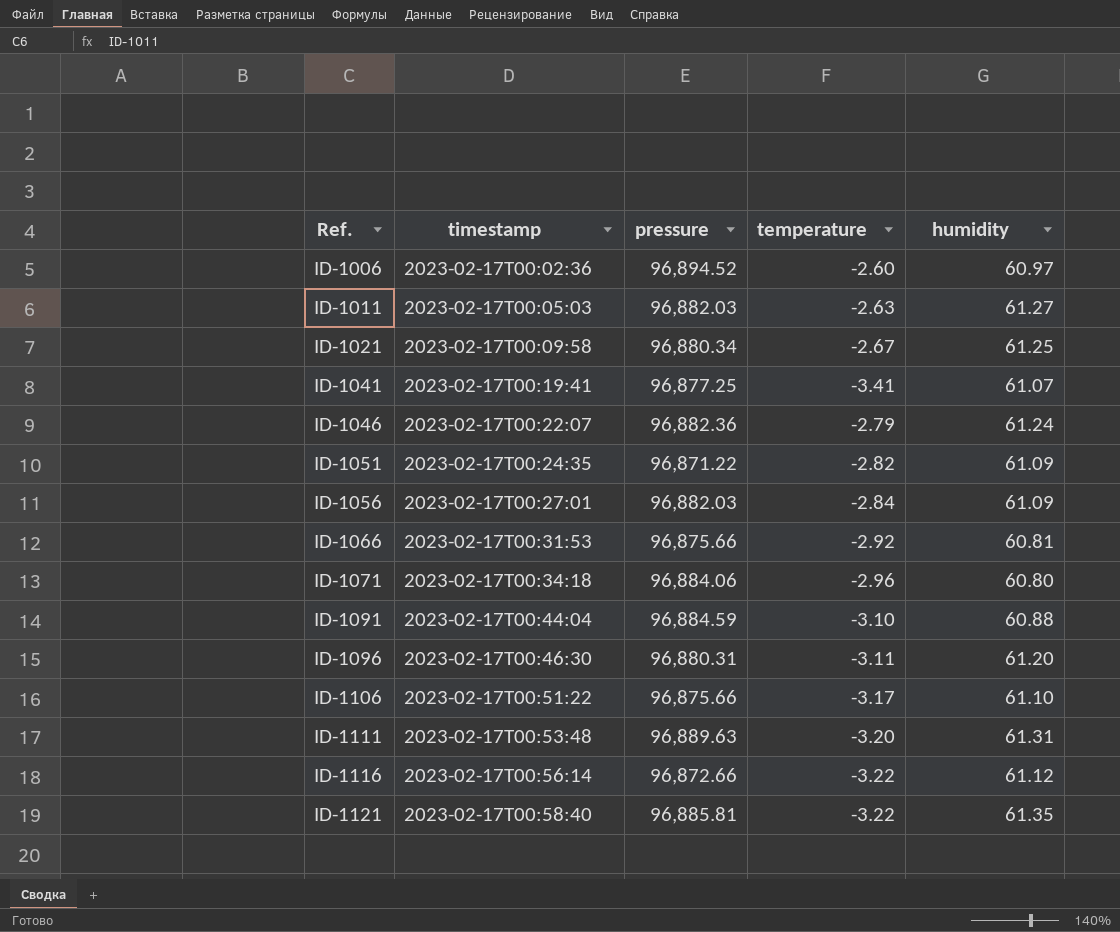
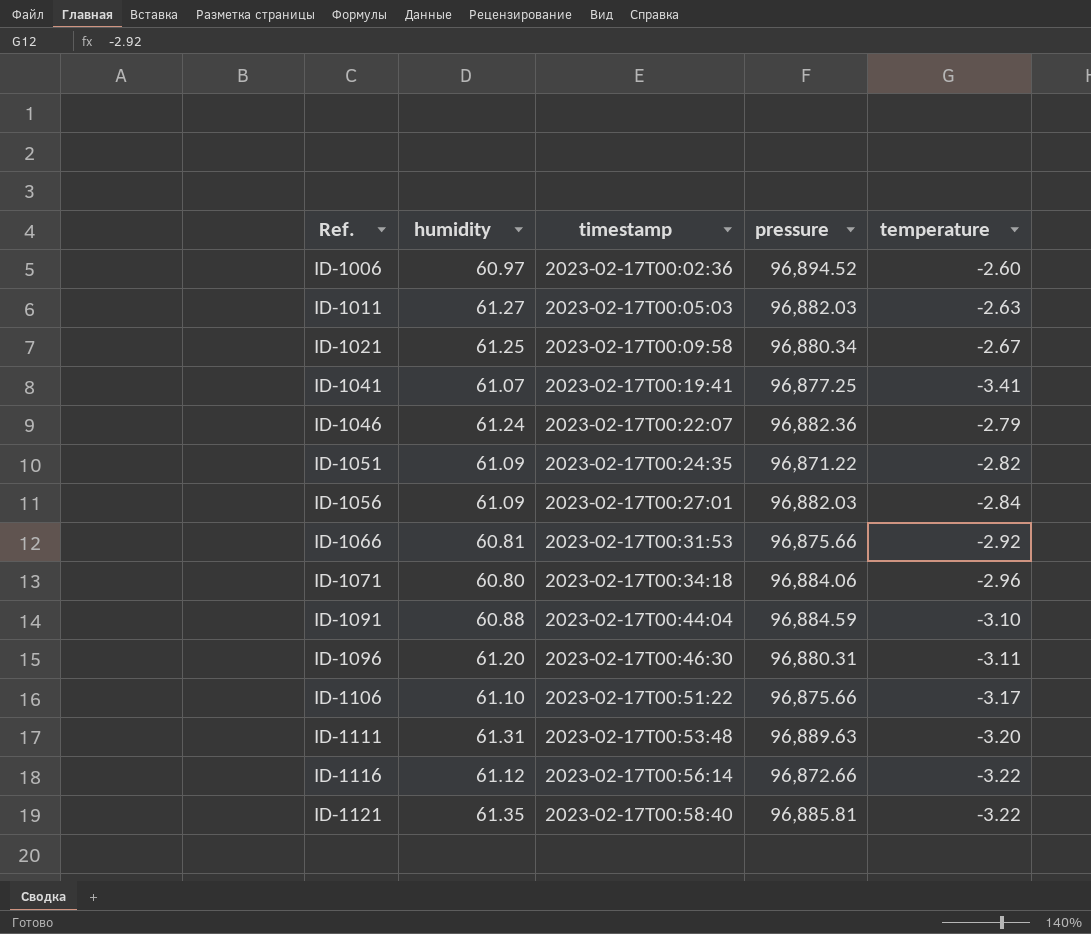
column humidity | position: 5 -> 2

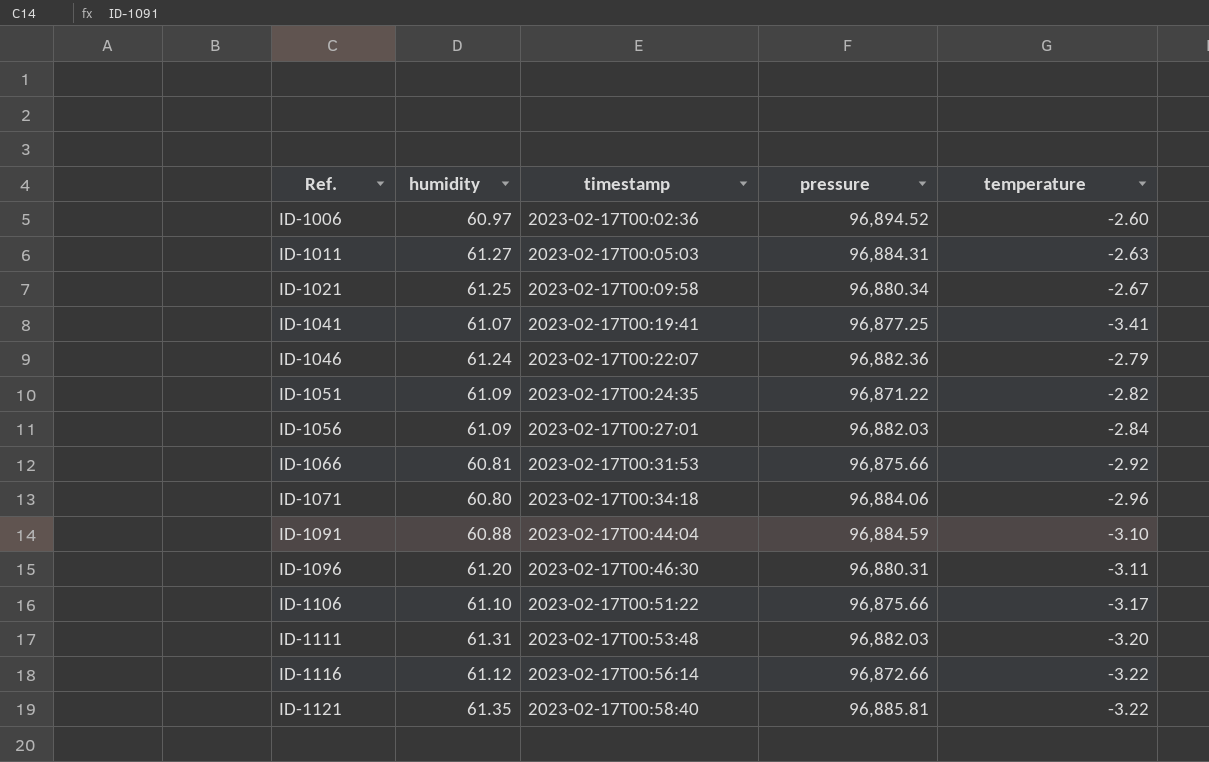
ID-1011 | pressure: 96,882.03 -> 96,884.31
ID-1111 | pressure: 96,889.63 -> 96,882.03

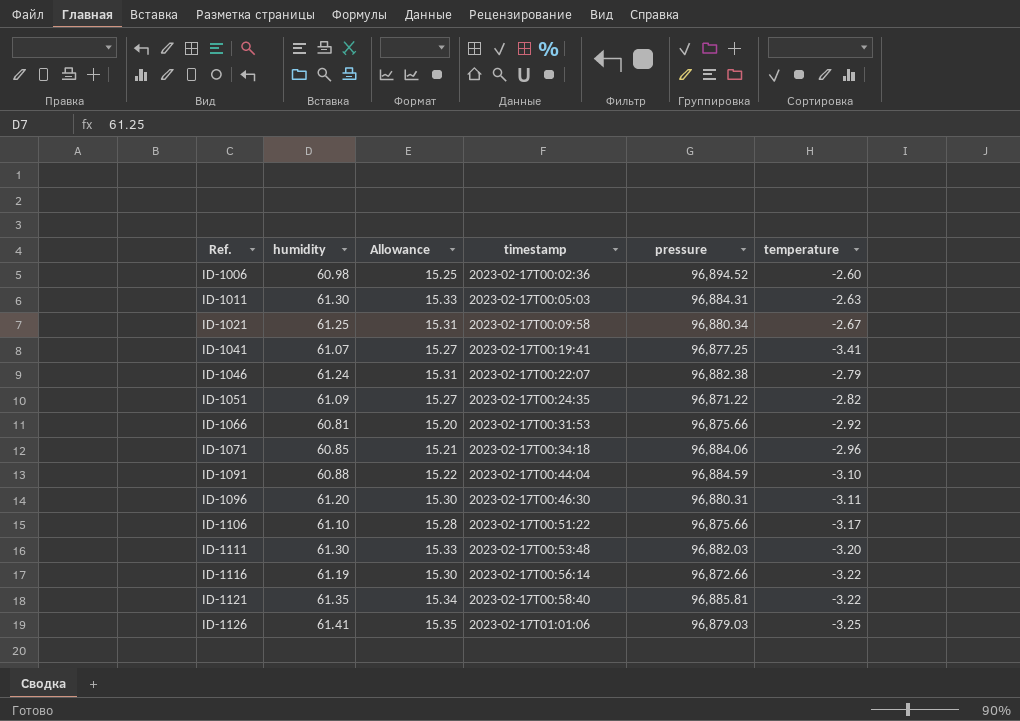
column Allowance | formula: none -> [humidity] * 0.25
row ID-1056: 61.09 | 2023-02-17T00:27:01 | 96,882.03 | -2.84 -> none
ID-1006 | humidity: 60.97 -> 60.98
ID-1011 | humidity: 61.27 -> 61.30
ID-1046 | pressure: 96,882.36 -> 96,882.38
ID-1071 | humidity: 60.80 -> 60.85
ID-1111 | humidity: 61.31 -> 61.30
ID-1116 | humidity: 61.12 -> 61.19
row ID-1126: none -> 61.41 | 15.35 | 2023-02-17T01:01:06 | 96,879.03 | -3.25

